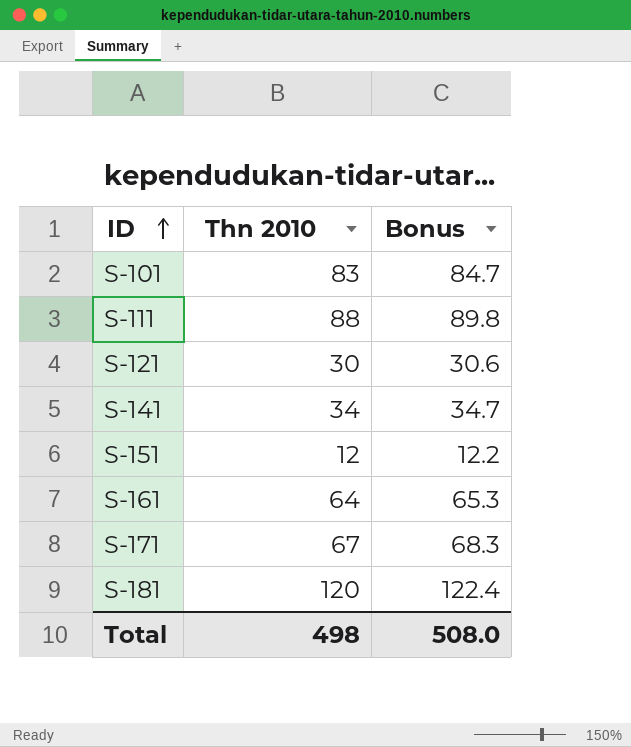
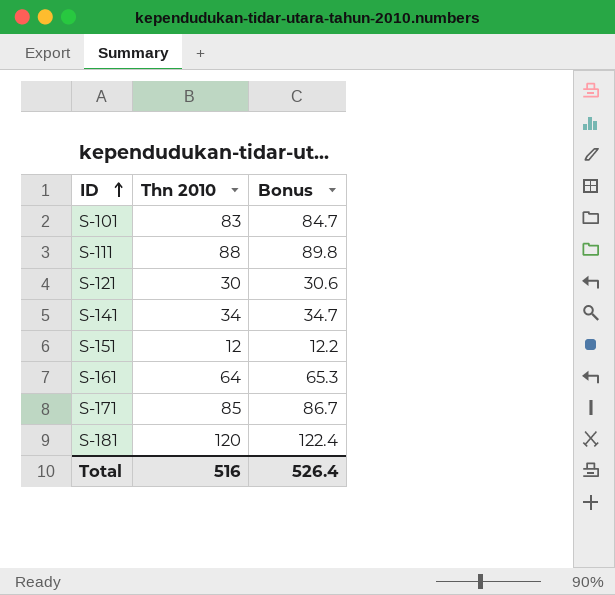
S-171 | Thn 2010: 67 -> 85
S-171 | Bonus: 68.3 -> 86.7
Total | Thn 2010: 498 -> 516
Total | Bonus: 508.0 -> 526.4

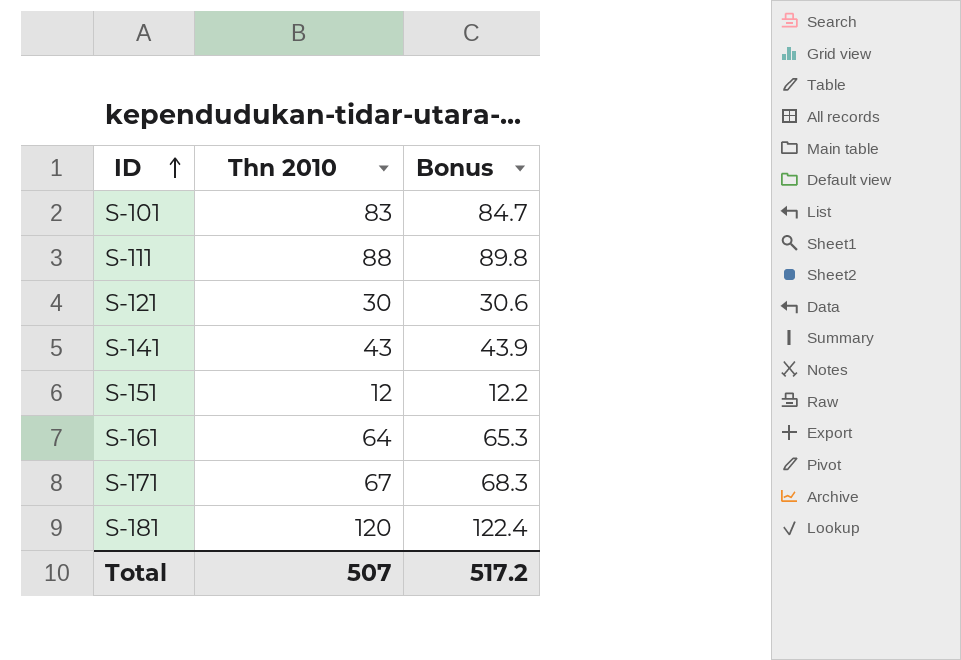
S-141 | Thn 2010: 34 -> 43
S-141 | Bonus: 34.7 -> 43.9
S-171 | Thn 2010: 85 -> 67
S-171 | Bonus: 86.7 -> 68.3
Total | Thn 2010: 516 -> 507
Total | Bonus: 526.4 -> 517.2

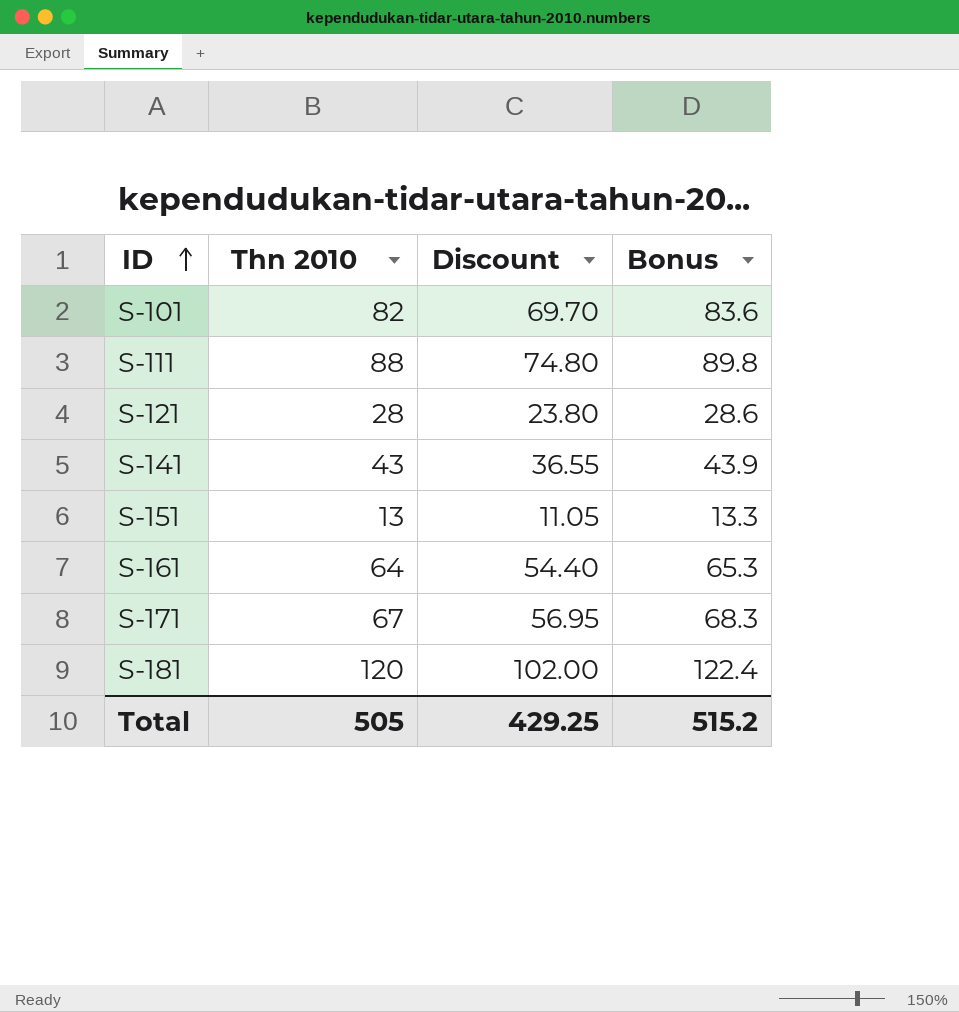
column Discount | formula: none -> [Thn 2010] * 0.85
S-101 | Thn 2010: 83 -> 82
S-101 | Bonus: 84.7 -> 83.6
S-121 | Thn 2010: 30 -> 28
S-121 | Bonus: 30.6 -> 28.6
S-151 | Thn 2010: 12 -> 13
S-151 | Bonus: 12.2 -> 13.3
Total | Thn 2010: 507 -> 505
Total | Bonus: 517.2 -> 515.2

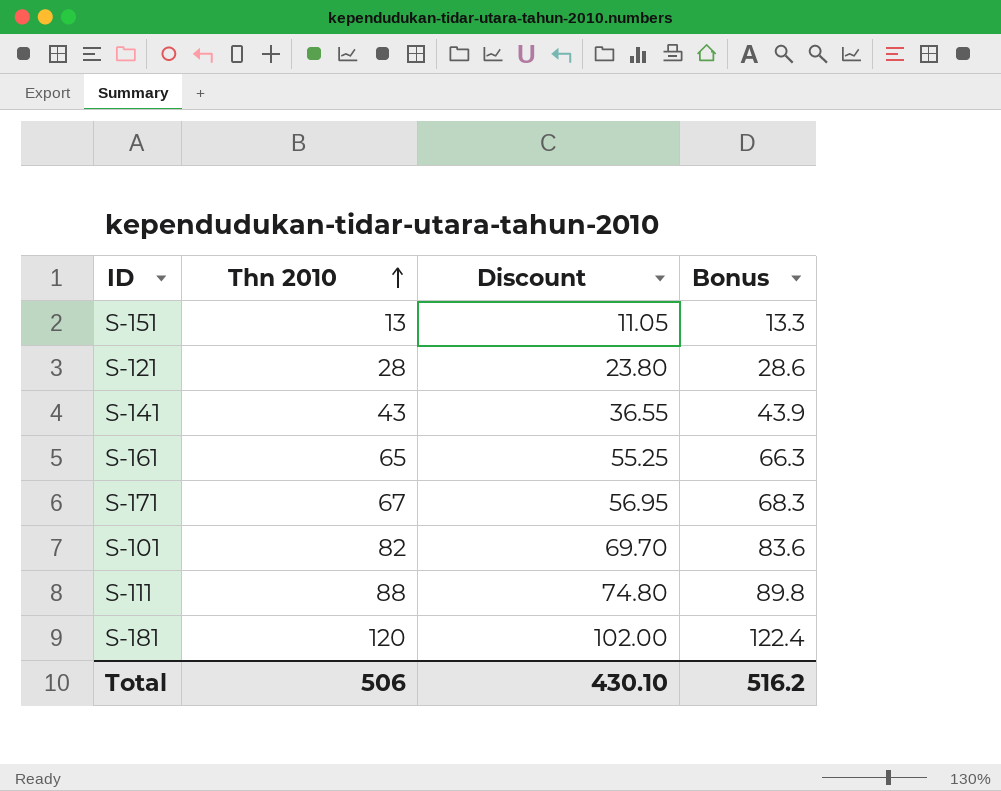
row order: ID ascending -> Thn 2010 ascending
S-161 | Thn 2010: 64 -> 65
S-161 | Discount: 54.40 -> 55.25
S-161 | Bonus: 65.3 -> 66.3
Total | Thn 2010: 505 -> 506
Total | Discount: 429.25 -> 430.10
Total | Bonus: 515.2 -> 516.2

